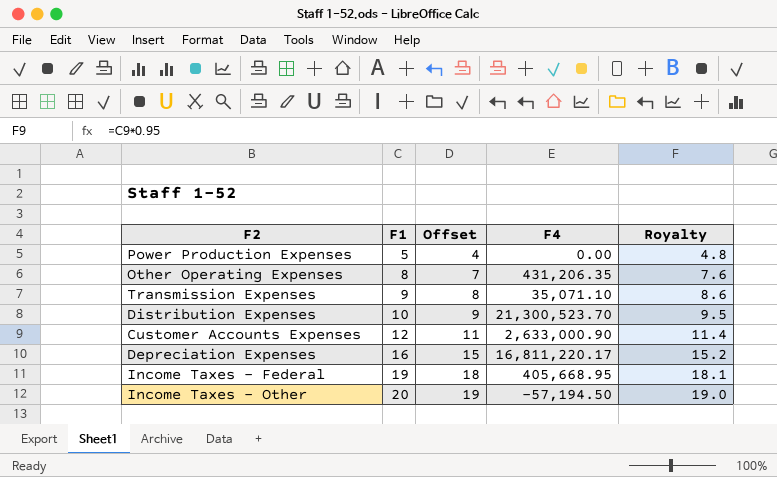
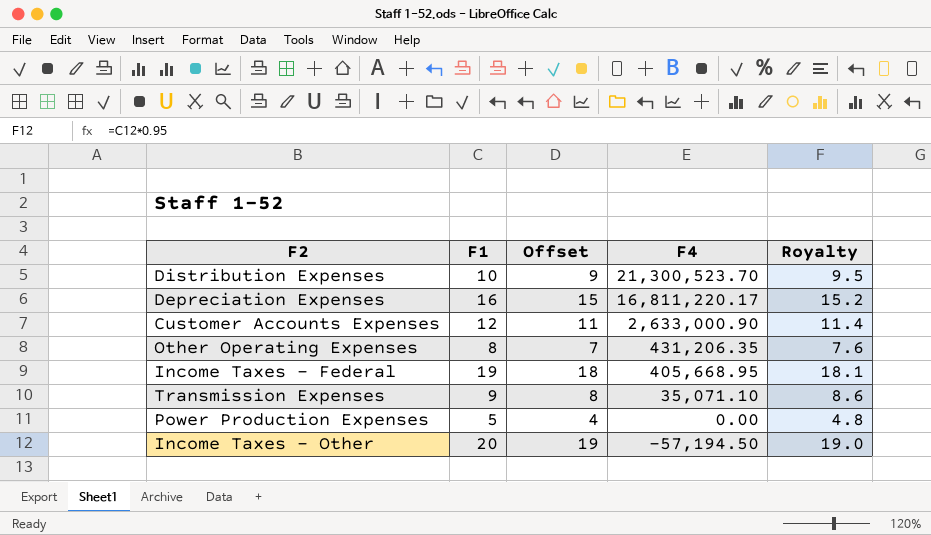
row order: F1 ascending -> F4 descending

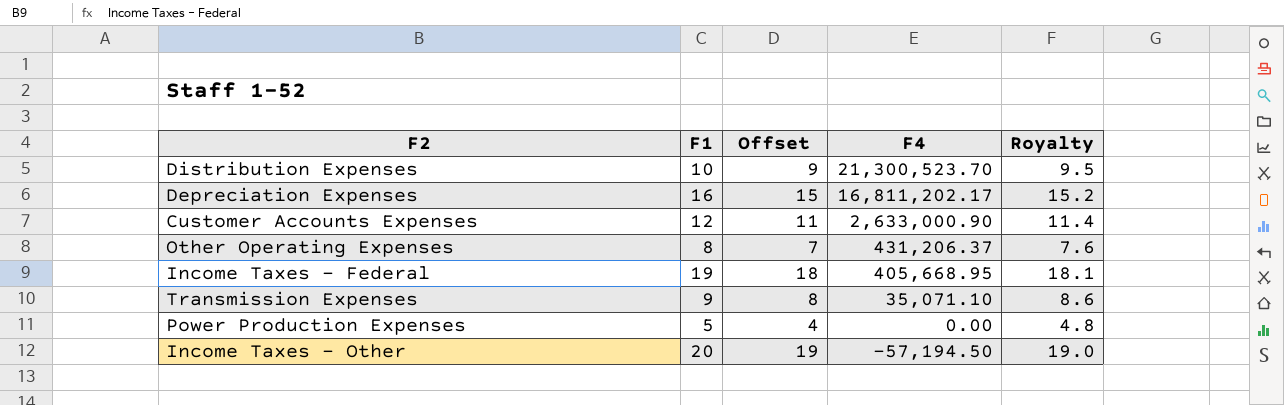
Depreciation Expenses | F4: 16,811,220.17 -> 16,811,202.17
Other Operating Expenses | F4: 431,206.35 -> 431,206.37

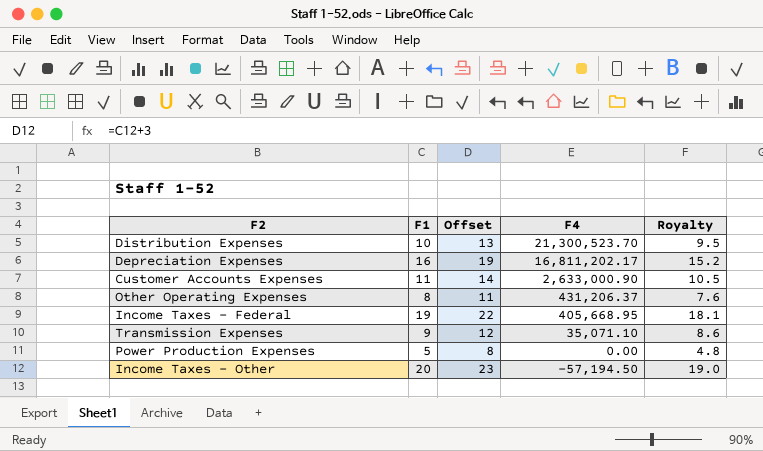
column Offset | formula: [F1] - 1 -> [F1] + 3
Customer Accounts Expenses | F1: 12 -> 11
Customer Accounts Expenses | Royalty: 11.4 -> 10.5

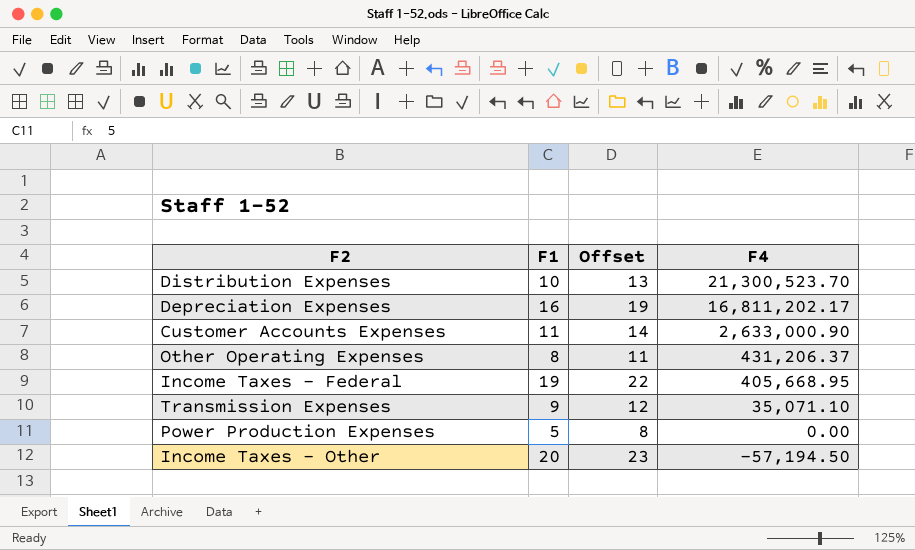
column Royalty | formula: [F1] * 0.95 -> none

